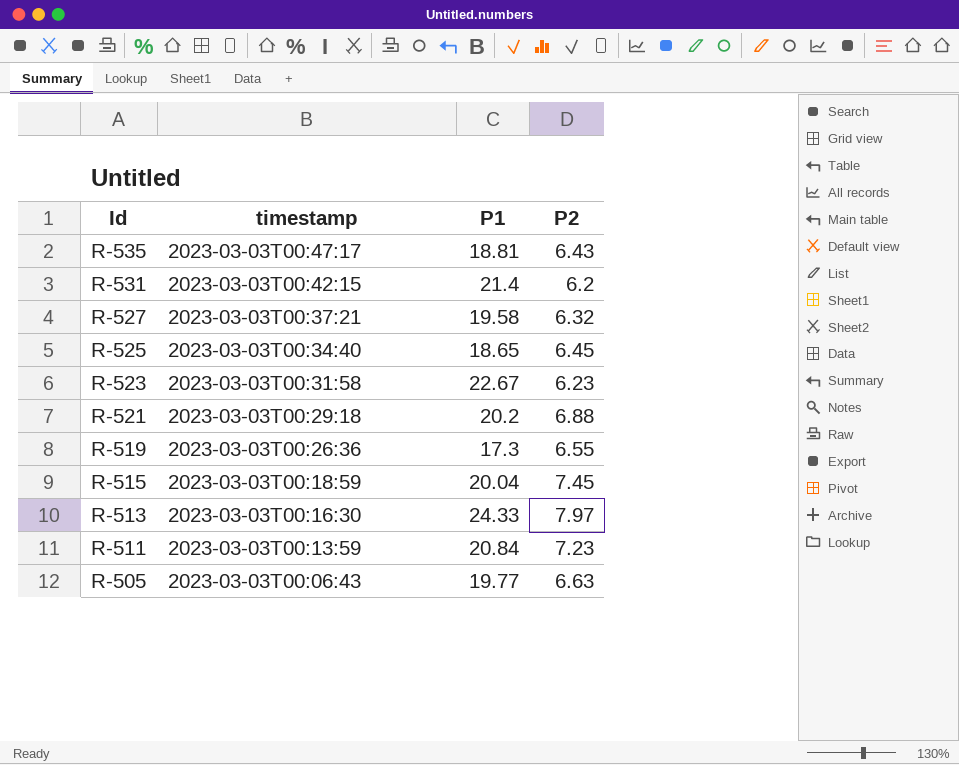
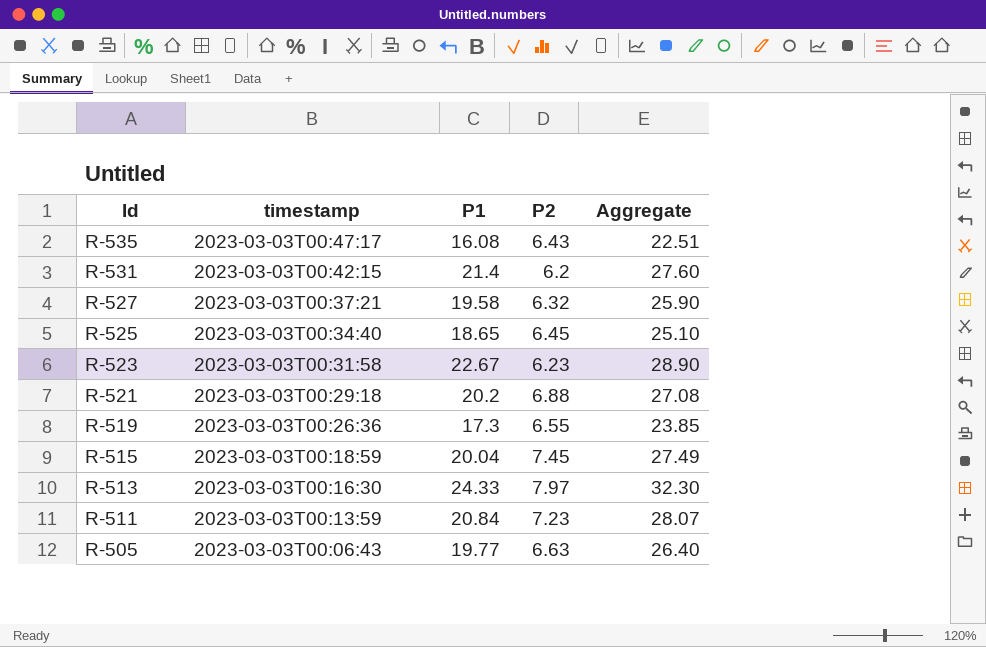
column Aggregate | formula: none -> [P1] + [P2]
R-535 | P1: 18.81 -> 16.08

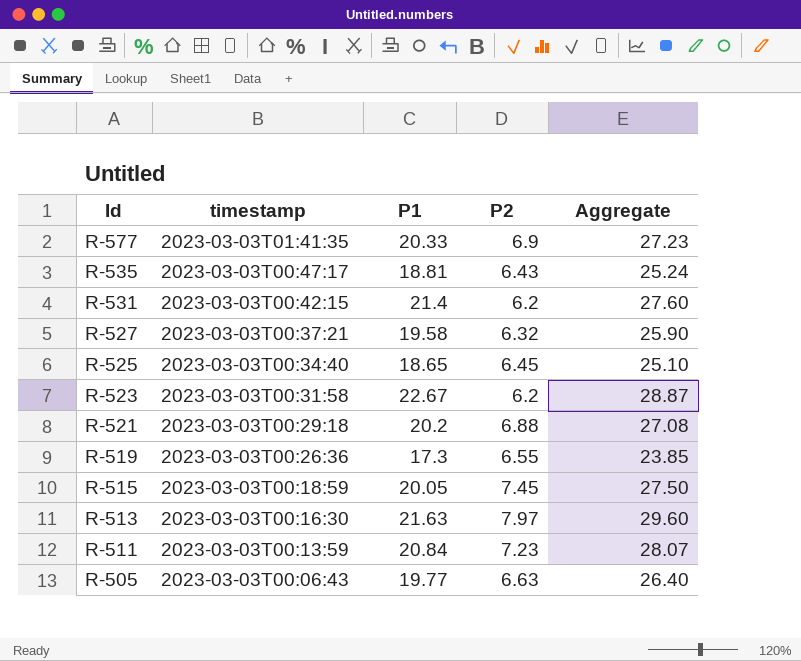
row R-577: none -> 2023-03-03T01:41:35 | 20.33 | 6.9 | 27.23
R-535 | P1: 16.08 -> 18.81
R-535 | Aggregate: 22.51 -> 25.24
R-523 | P2: 6.23 -> 6.2
R-523 | Aggregate: 28.90 -> 28.87
R-515 | P1: 20.04 -> 20.05
R-515 | Aggregate: 27.49 -> 27.50
R-513 | P1: 24.33 -> 21.63
R-513 | Aggregate: 32.30 -> 29.60

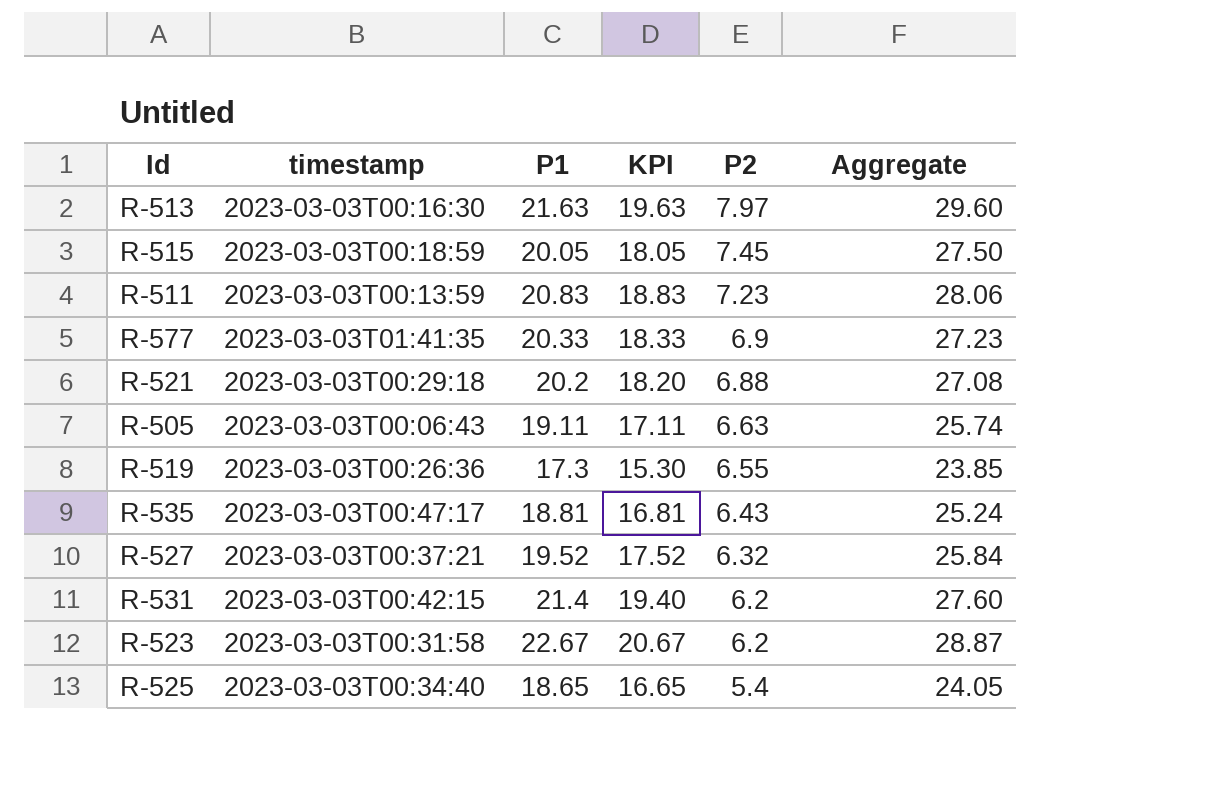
row order: Id descending -> P2 descending
column KPI | formula: none -> [P1] - 2
R-511 | P1: 20.84 -> 20.83
R-511 | Aggregate: 28.07 -> 28.06
R-505 | P1: 19.77 -> 19.11
R-505 | Aggregate: 26.40 -> 25.74
R-527 | P1: 19.58 -> 19.52
R-527 | Aggregate: 25.90 -> 25.84
R-525 | P2: 6.45 -> 5.4
R-525 | Aggregate: 25.10 -> 24.05

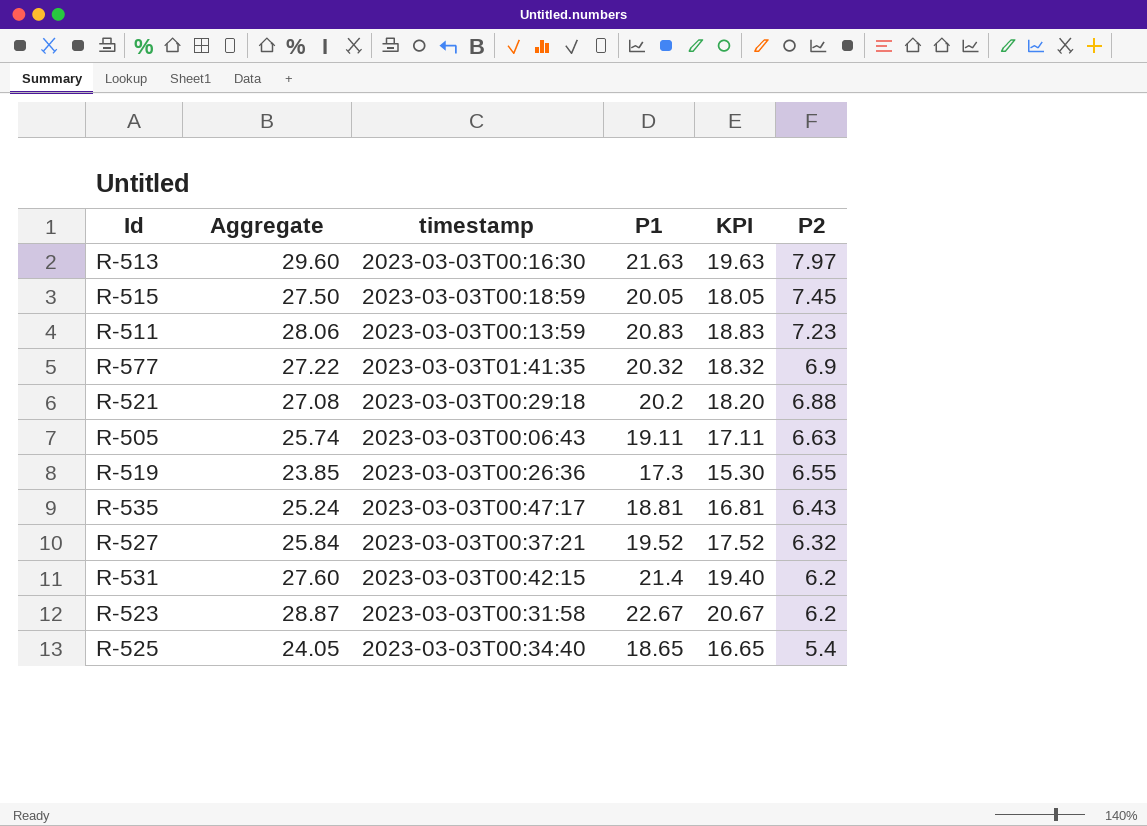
column Aggregate | position: 6 -> 2
R-577 | Aggregate: 27.23 -> 27.22
R-577 | P1: 20.33 -> 20.32
R-577 | KPI: 18.33 -> 18.32

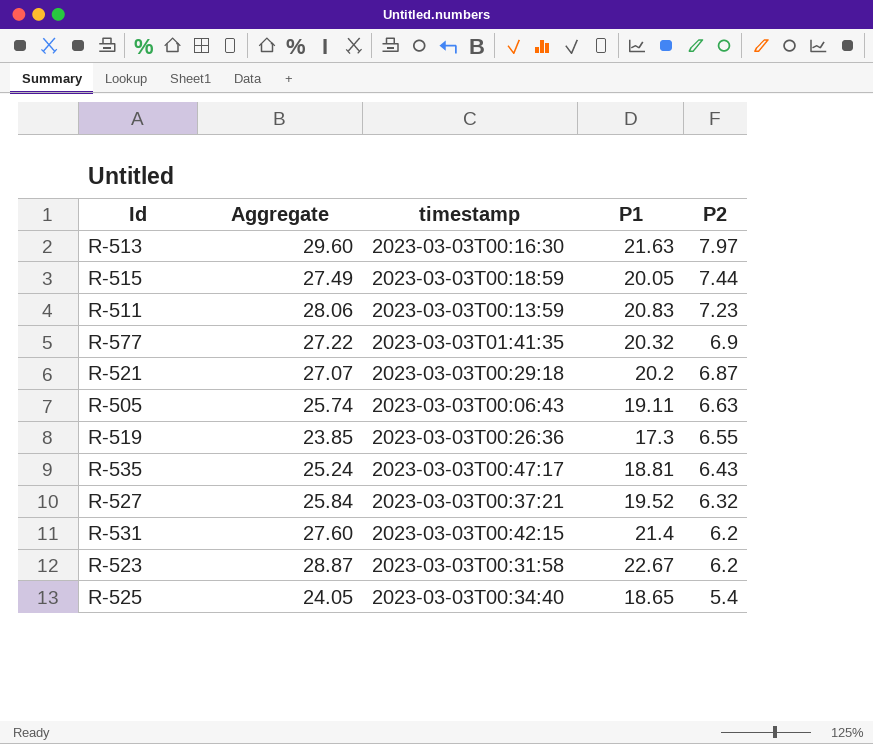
column KPI | formula: [P1] - 2 -> none
R-515 | Aggregate: 27.50 -> 27.49
R-515 | P2: 7.45 -> 7.44
R-521 | Aggregate: 27.08 -> 27.07
R-521 | P2: 6.88 -> 6.87

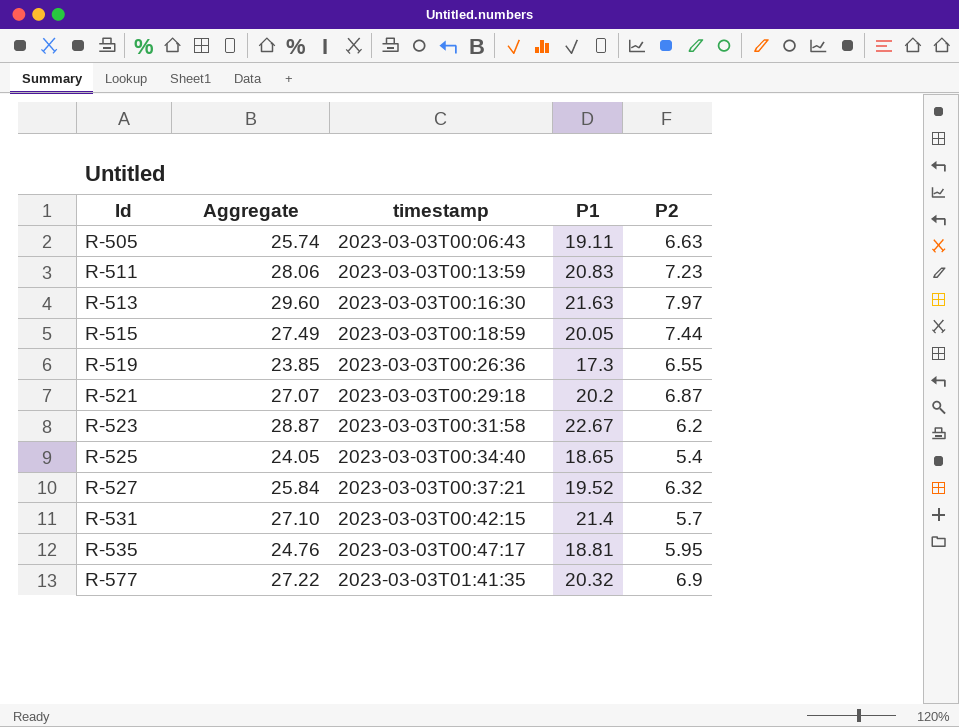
row order: P2 descending -> Id ascending
R-531 | Aggregate: 27.60 -> 27.10
R-531 | P2: 6.2 -> 5.7
R-535 | Aggregate: 25.24 -> 24.76
R-535 | P2: 6.43 -> 5.95

